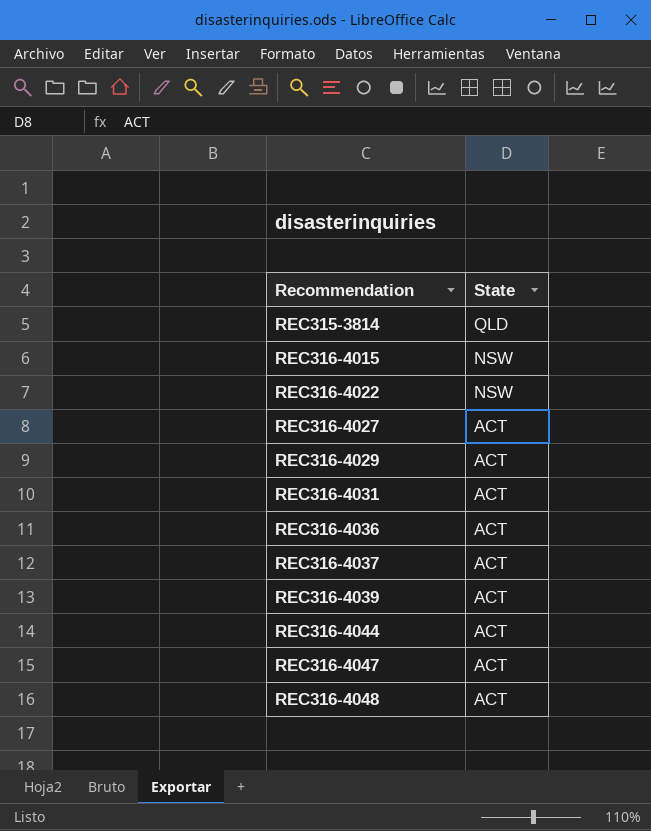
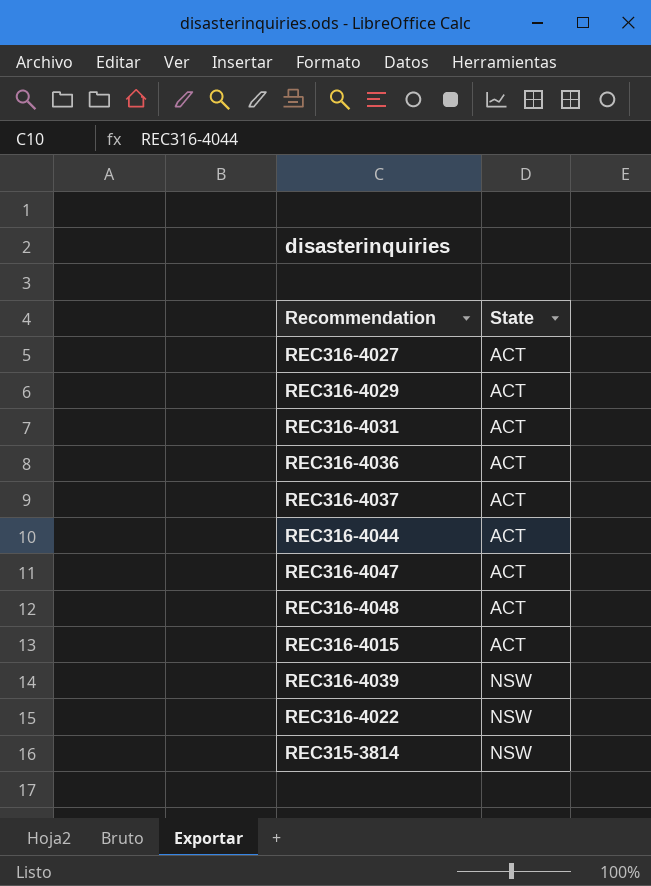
row order: Recommendation ascending -> State ascending
REC316-4015 | State: NSW -> ACT
REC316-4039 | State: ACT -> NSW
REC315-3814 | State: QLD -> NSW

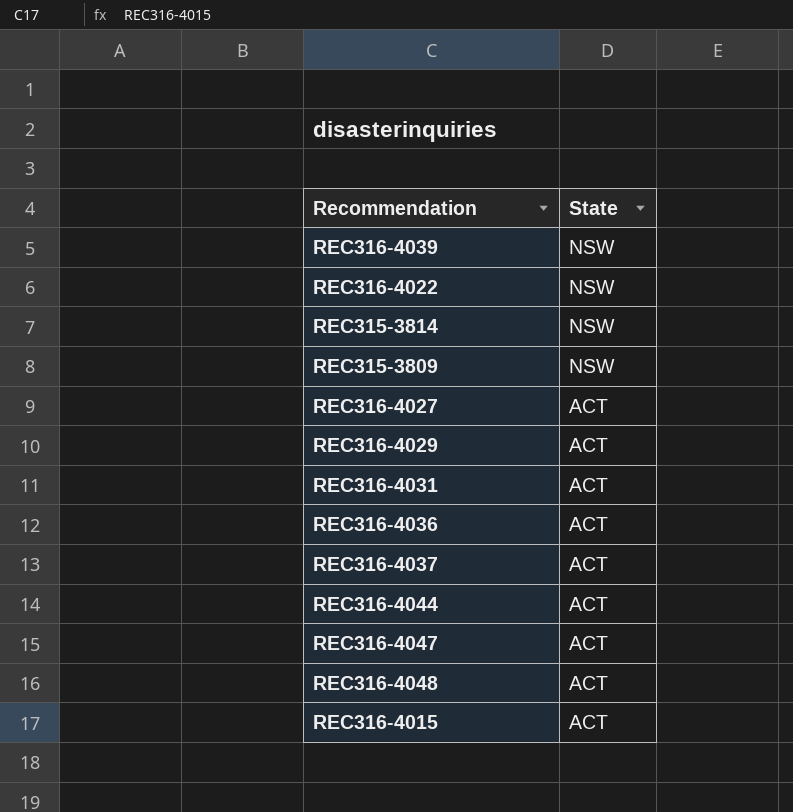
row order: State ascending -> State descending
row REC315-3809: none -> NSW

